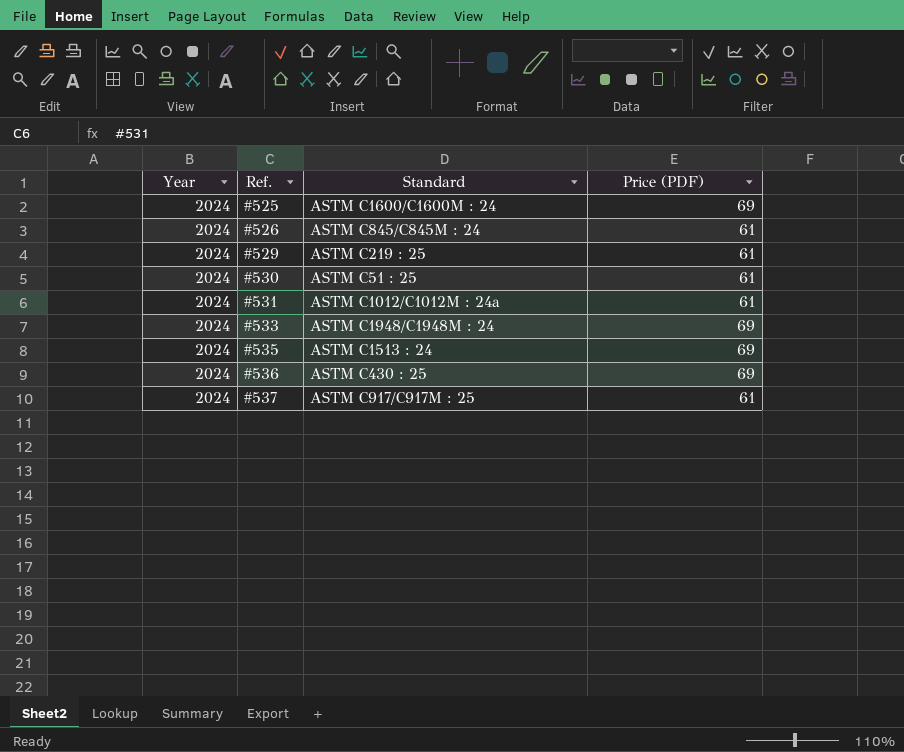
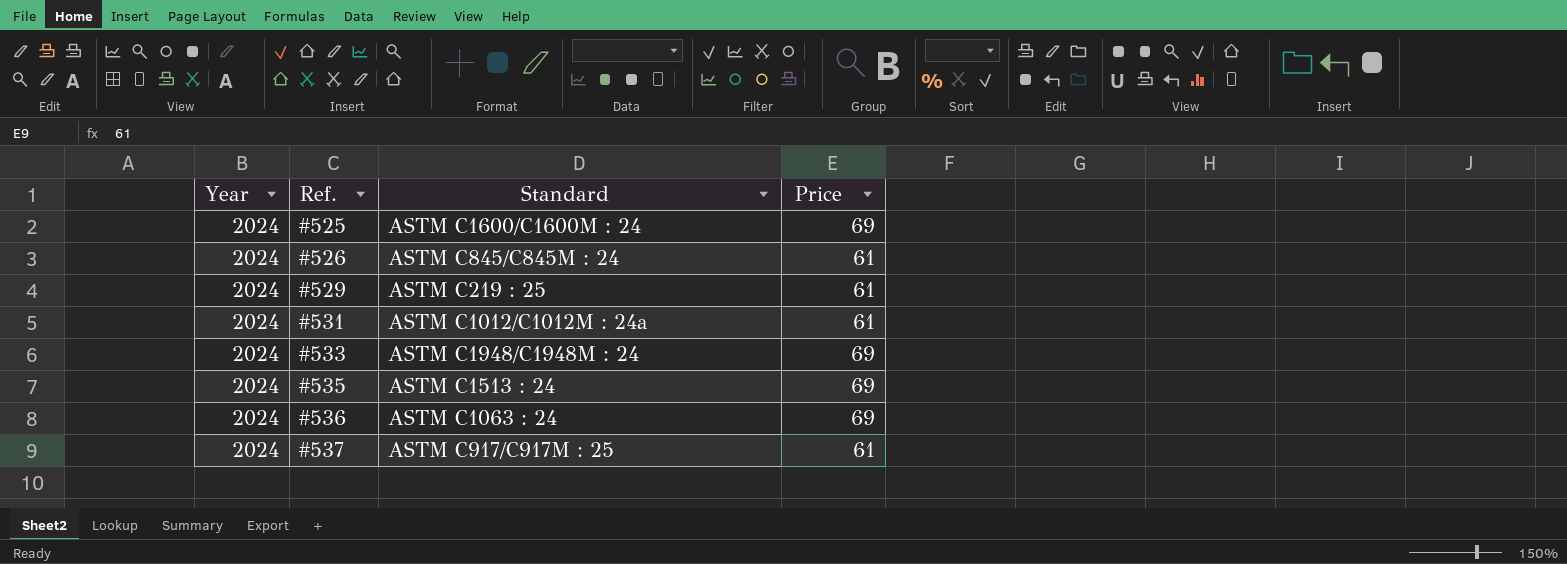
column name: Price (PDF) -> Price
row #530: 2024 | ASTM C51 : 25 | 61 -> none
#536 | Standard: ASTM C430 : 25 -> ASTM C1063 : 24

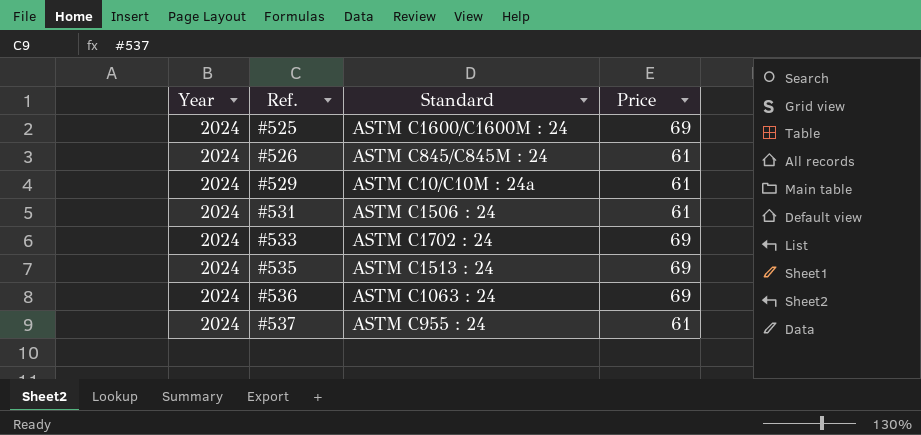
#529 | Standard: ASTM C219 : 25 -> ASTM C10/C10M : 24a
#531 | Standard: ASTM C1012/C1012M : 24a -> ASTM C1506 : 24
#533 | Standard: ASTM C1948/C1948M : 24 -> ASTM C1702 : 24
#537 | Standard: ASTM C917/C917M : 25 -> ASTM C955 : 24

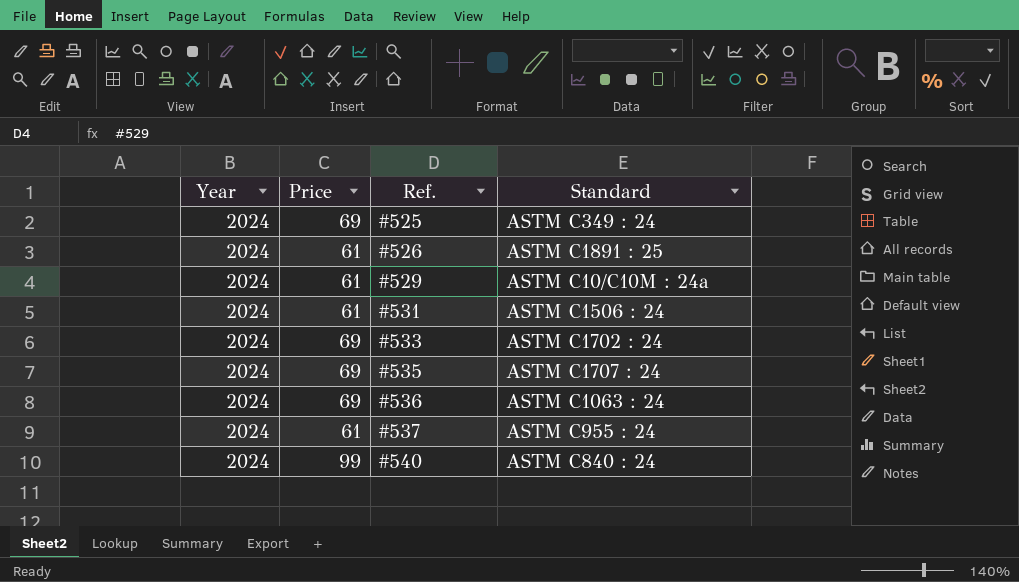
column Price | position: 4 -> 2
#525 | Standard: ASTM C1600/C1600M : 24 -> ASTM C349 : 24
#526 | Standard: ASTM C845/C845M : 24 -> ASTM C1891 : 25
#535 | Standard: ASTM C1513 : 24 -> ASTM C1707 : 24
row #540: none -> 2024 | 99 | ASTM C840 : 24

